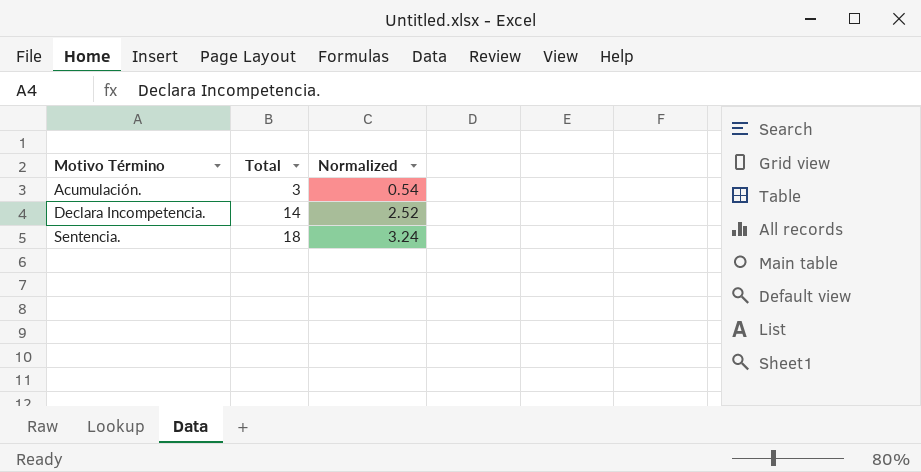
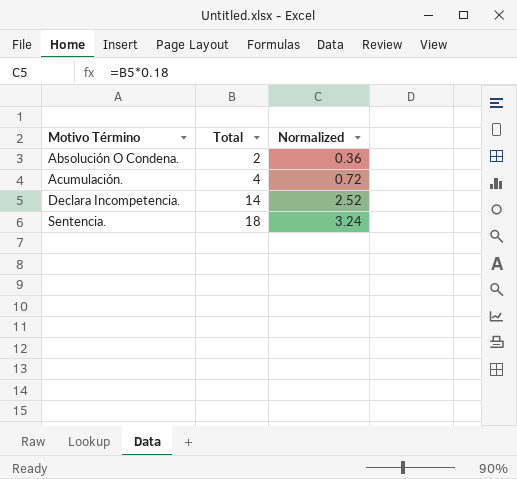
row Absolución O Condena.: none -> 2 | 0.36
Acumulación. | Total: 3 -> 4
Acumulación. | Normalized: 0.54 -> 0.72

